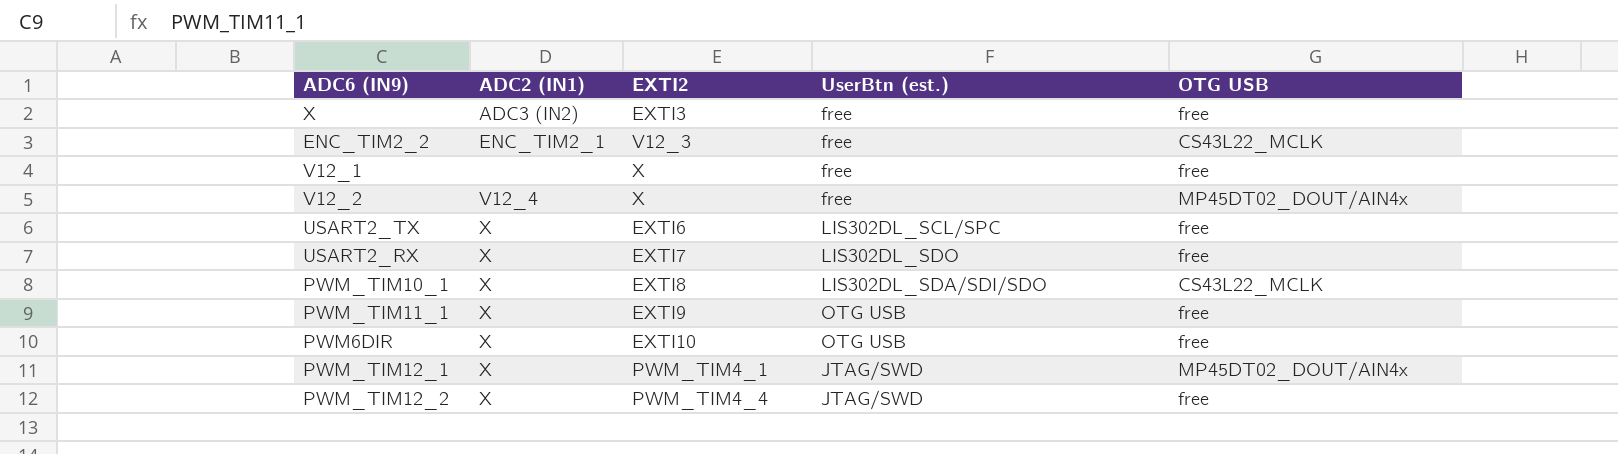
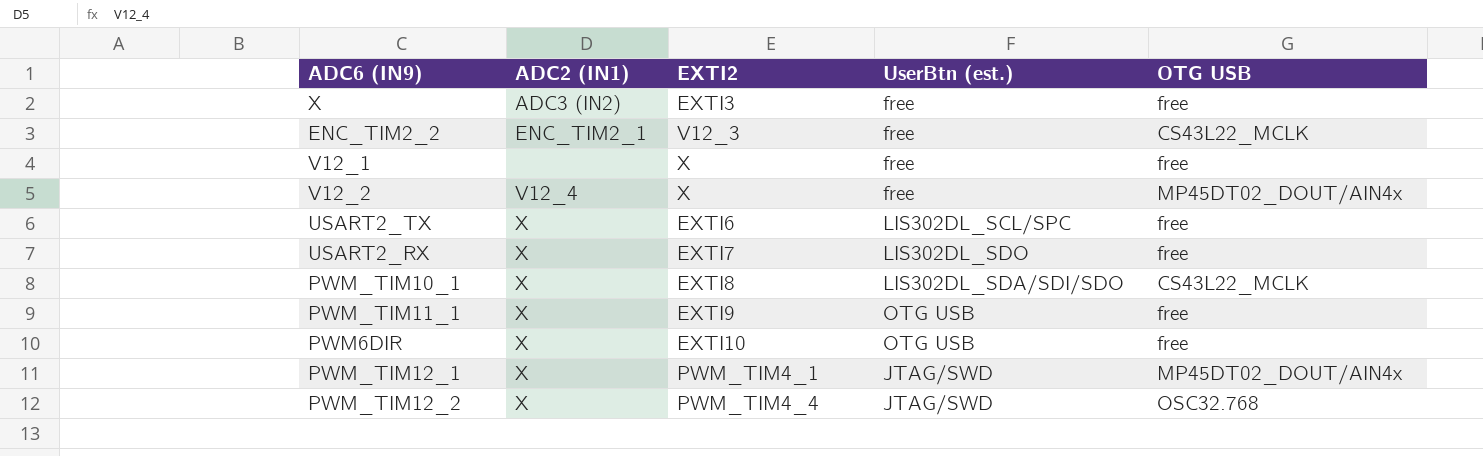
PWM_TIM12_2 | OTG USB: free -> OSC32.768

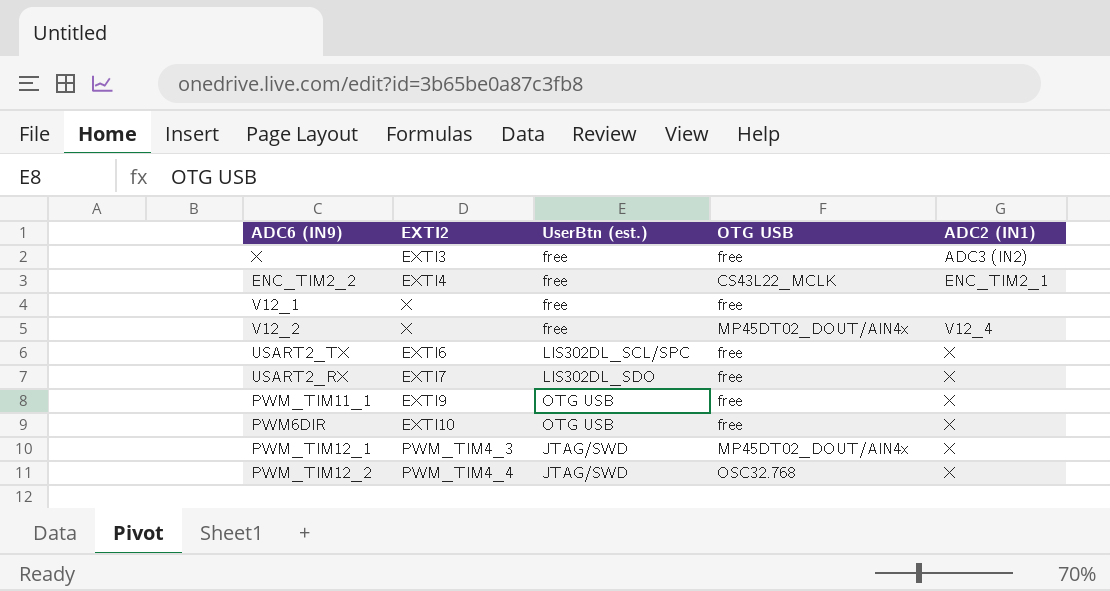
column ADC2 (IN1) | position: 2 -> 5
row PWM_TIM10_1: X | EXTI8 | LIS302DL_SDA/SDI/SDO | CS43L22_MCLK -> none
ENC_TIM2_2 | EXTI2: V12_3 -> EXTI4
PWM_TIM12_1 | EXTI2: PWM_TIM4_1 -> PWM_TIM4_3

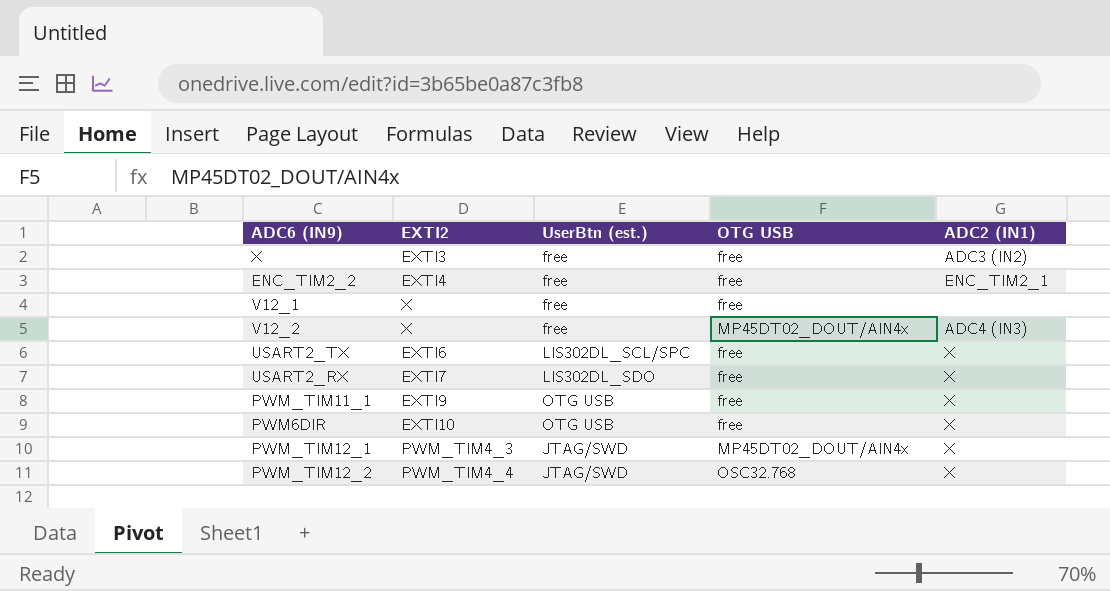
ENC_TIM2_2 | OTG USB: CS43L22_MCLK -> free
V12_2 | ADC2 (IN1): V12_4 -> ADC4 (IN3)

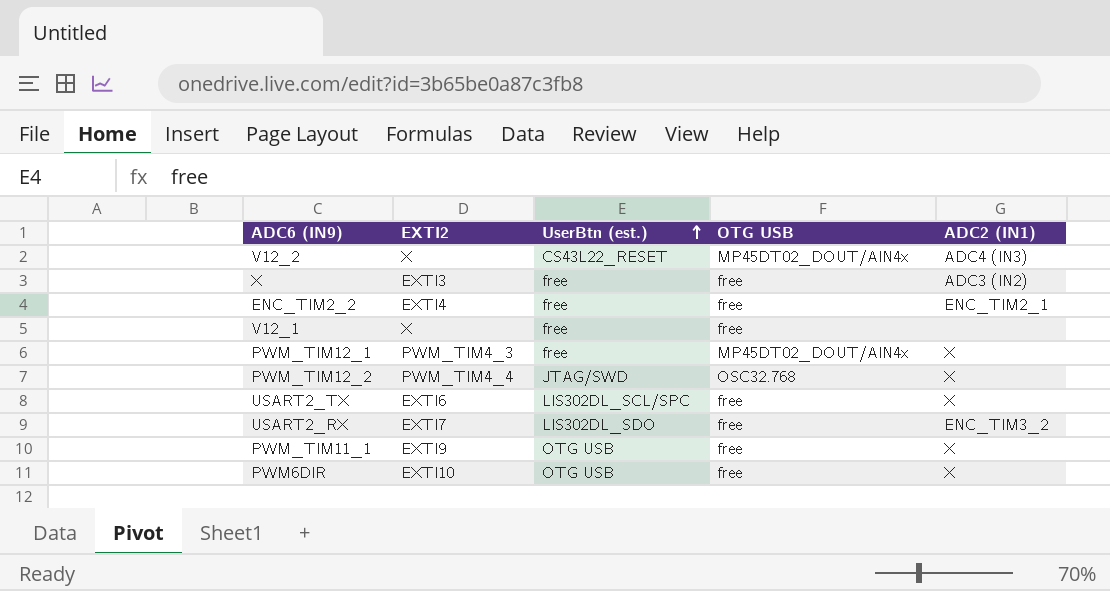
row order: none -> UserBtn (est.) ascending
V12_2 | UserBtn (est.): free -> CS43L22_RESET
PWM_TIM12_1 | UserBtn (est.): JTAG/SWD -> free
USART2_RX | ADC2 (IN1): X -> ENC_TIM3_2

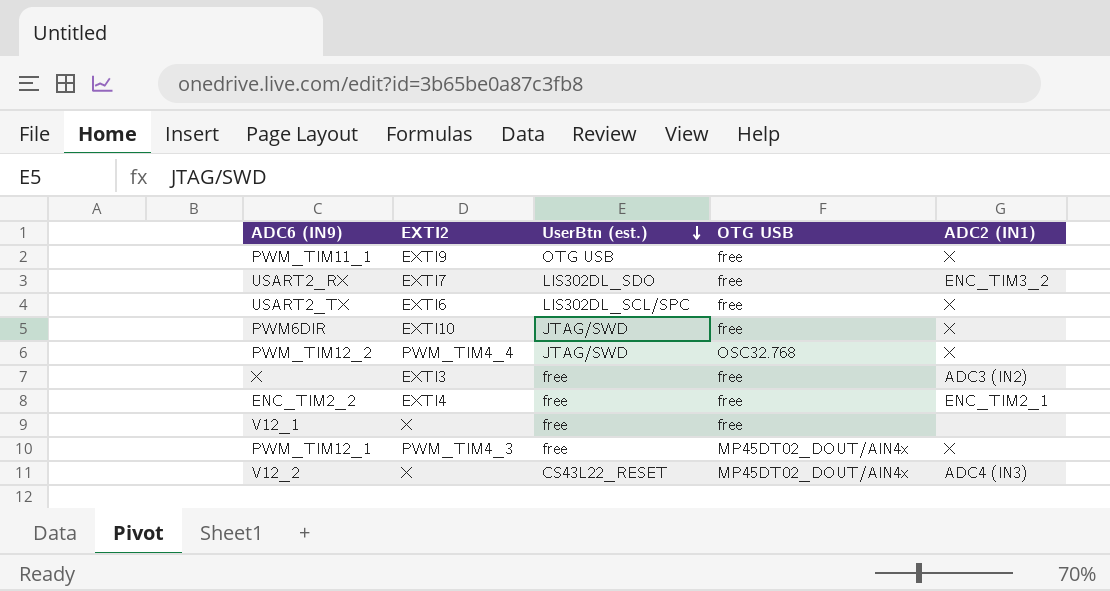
row order: UserBtn (est.) ascending -> UserBtn (est.) descending
PWM6DIR | UserBtn (est.): OTG USB -> JTAG/SWD

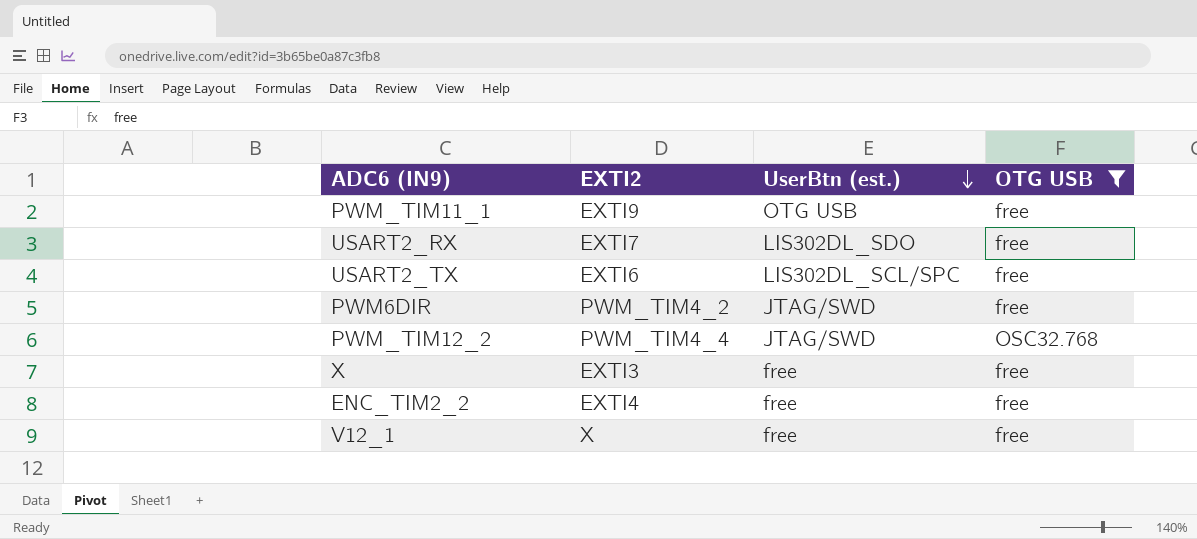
filter: none -> OTG USB != MP45DT02_DOUT/AIN4x
column ADC2 (IN1) | position: 5 -> none
PWM6DIR | EXTI2: EXTI10 -> PWM_TIM4_2

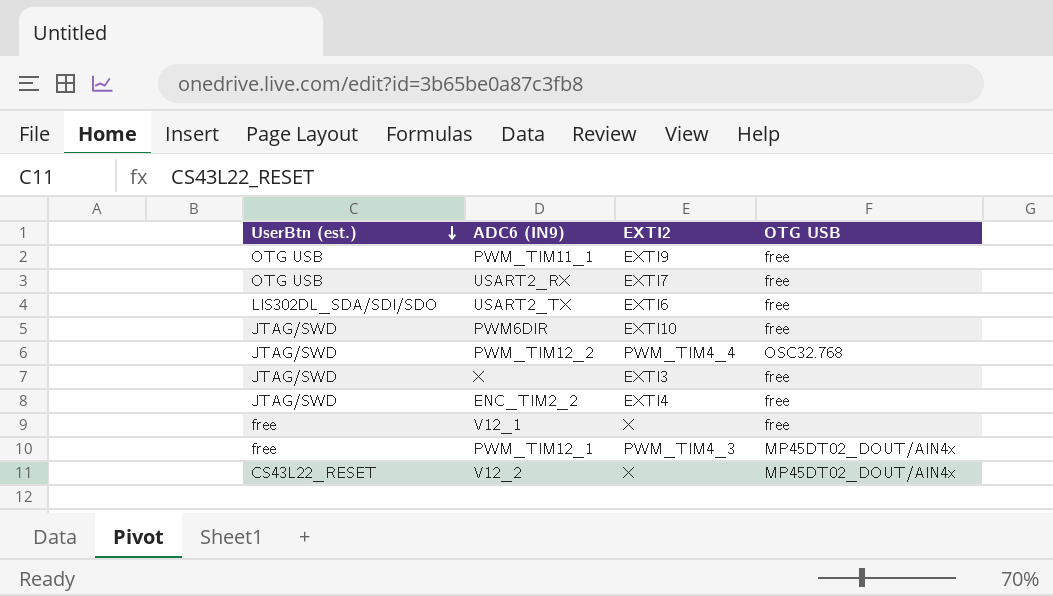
filter: OTG USB != MP45DT02_DOUT/AIN4x -> none
column UserBtn (est.) | position: 3 -> 1
USART2_RX | UserBtn (est.): LIS302DL_SDO -> OTG USB
USART2_TX | UserBtn (est.): LIS302DL_SCL/SPC -> LIS302DL_SDA/SDI/SDO
PWM6DIR | EXTI2: PWM_TIM4_2 -> EXTI10
X | UserBtn (est.): free -> JTAG/SWD
ENC_TIM2_2 | UserBtn (est.): free -> JTAG/SWD

